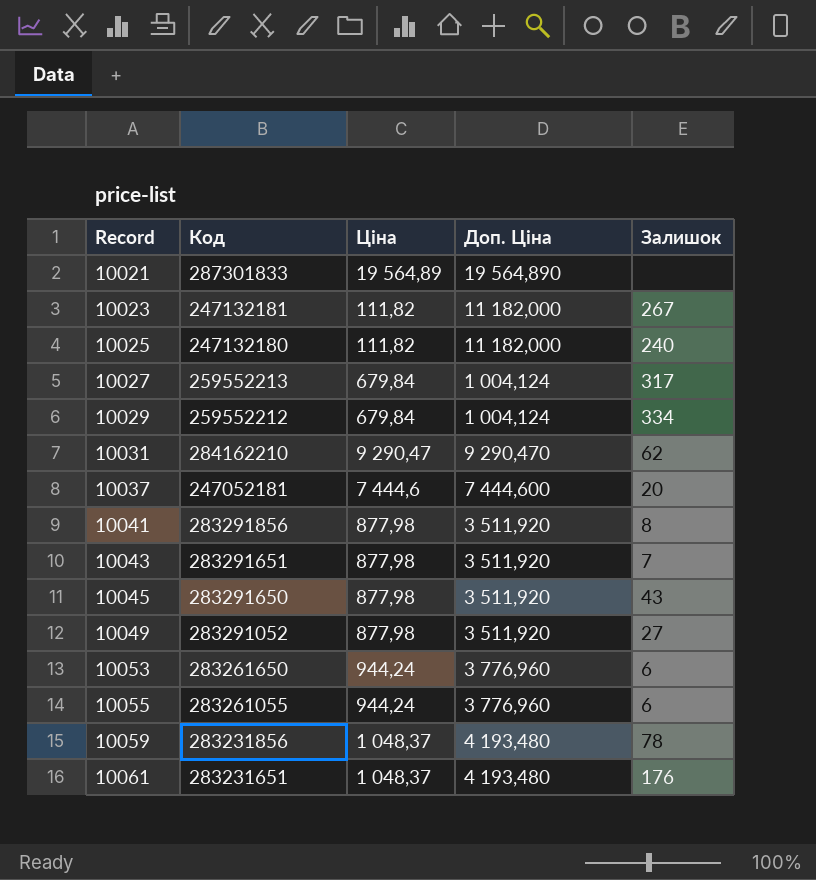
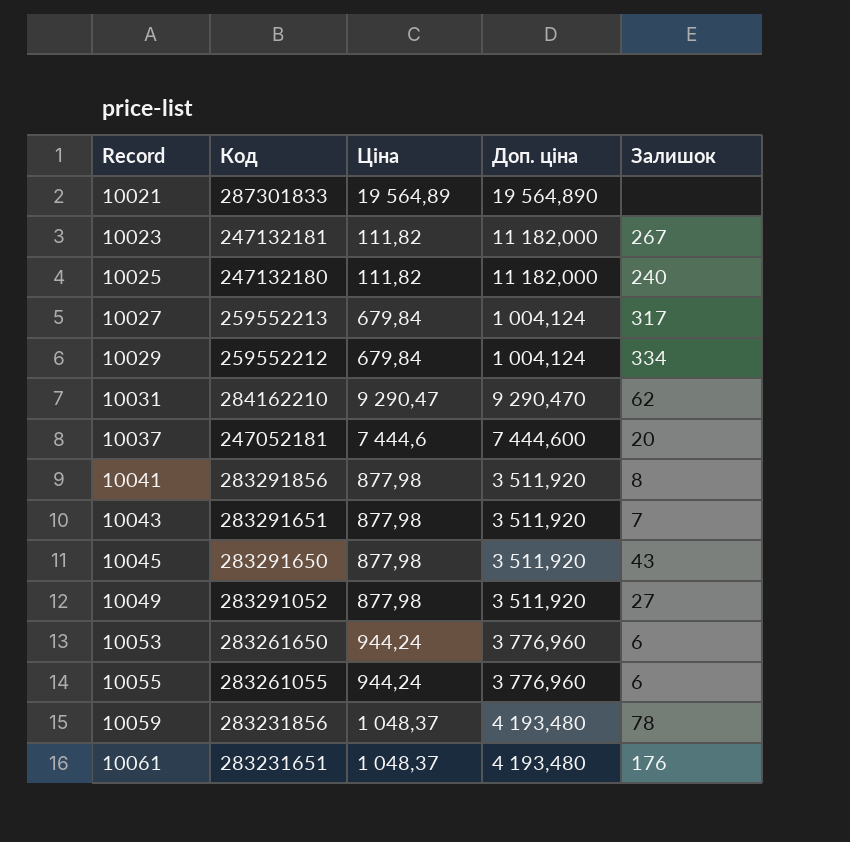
column name: Доп. Ціна -> Доп. ціна

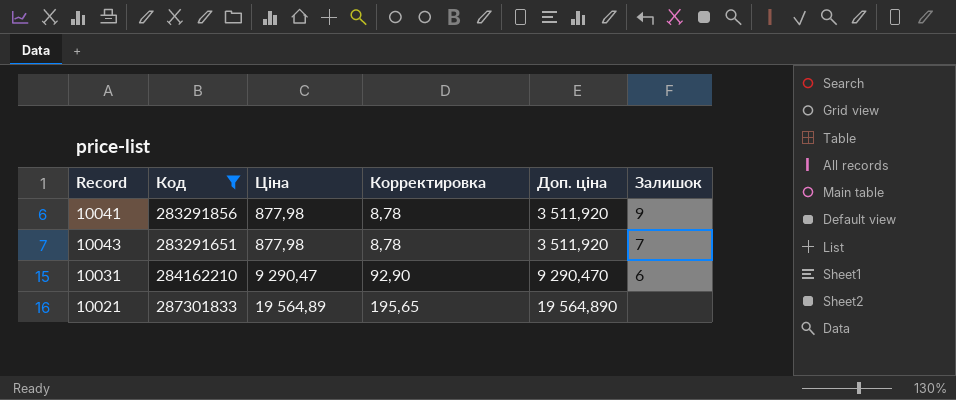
filter: none -> Код >= 283291651
row order: Record ascending -> Ціна ascending
column Корректировка | formula: none -> [Ціна] * 0,01
10041 | Залишок: 8 -> 9
10031 | Залишок: 62 -> 6

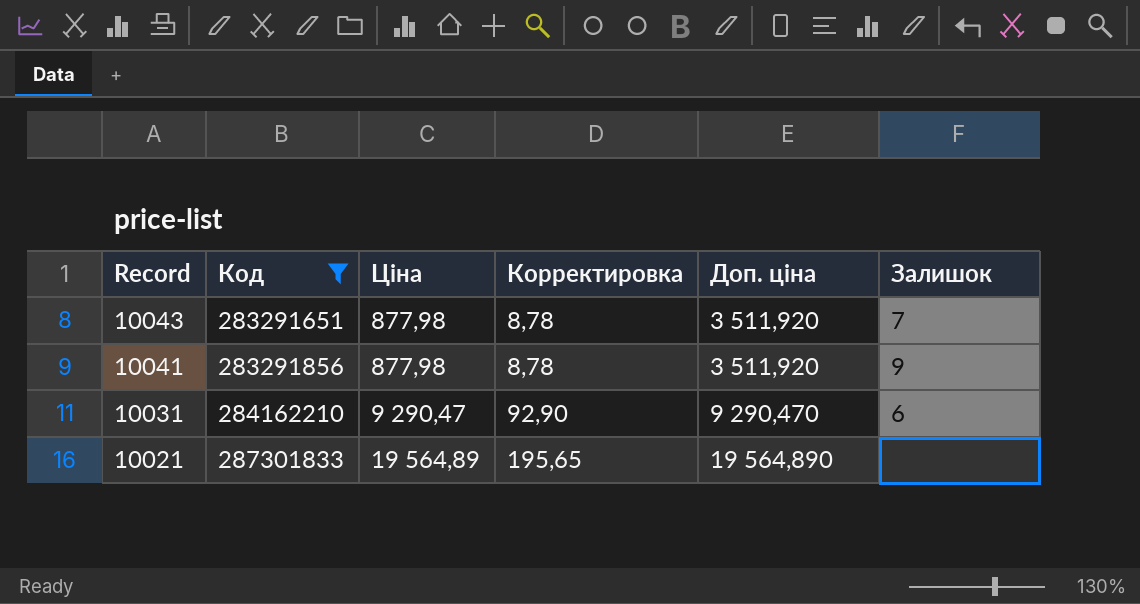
row order: Ціна ascending -> Record descending

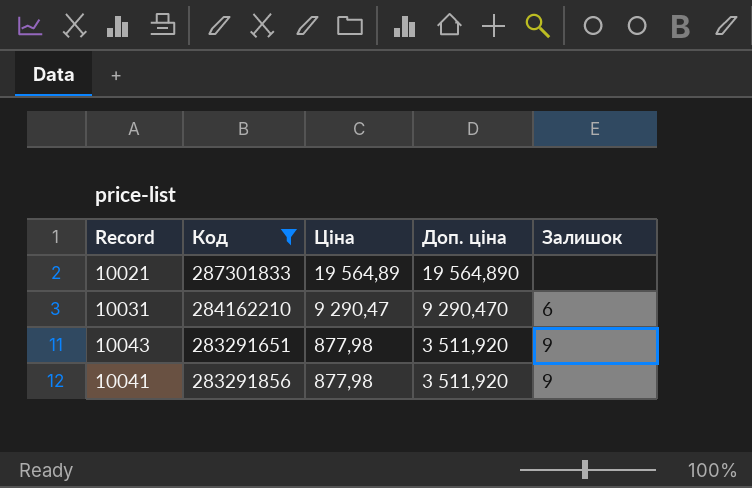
row order: Record descending -> Ціна descending
column Корректировка | formula: [Ціна] * 0,01 -> none
10043 | Залишок: 7 -> 9

